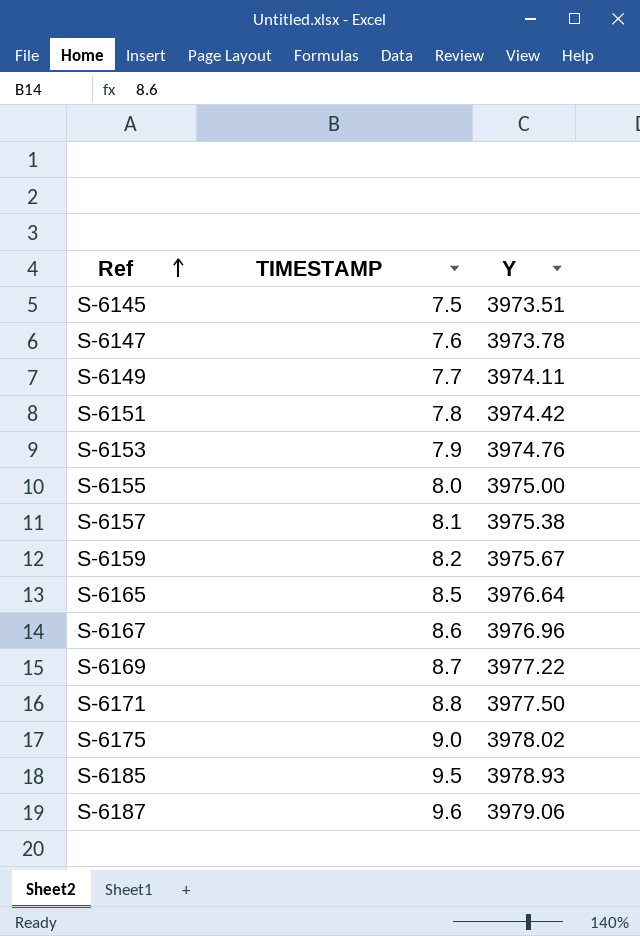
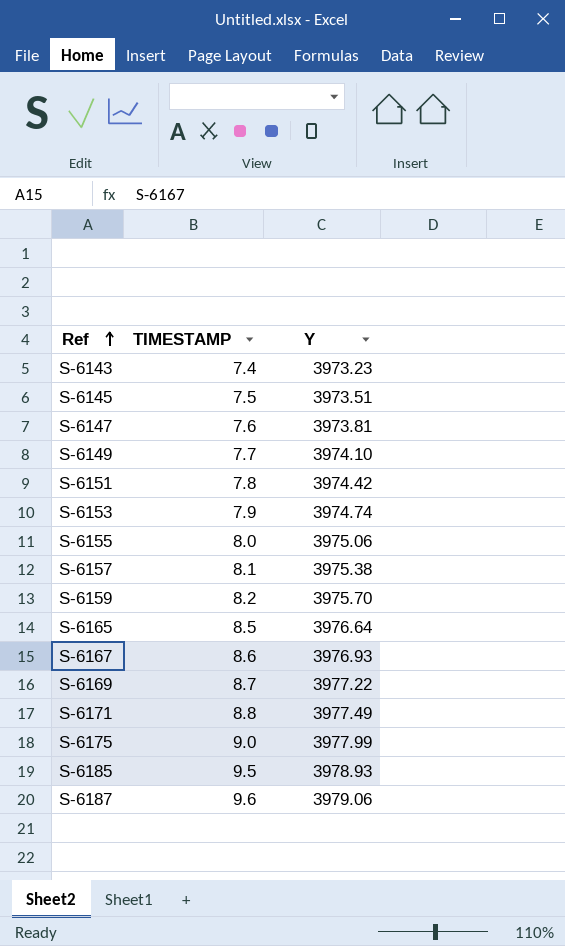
row S-6143: none -> 7.4 | 3973.23
S-6147 | Y: 3973.78 -> 3973.81
S-6149 | Y: 3974.11 -> 3974.10
S-6153 | Y: 3974.76 -> 3974.74
S-6155 | Y: 3975.00 -> 3975.06
S-6159 | Y: 3975.67 -> 3975.70
S-6167 | Y: 3976.96 -> 3976.93
S-6171 | Y: 3977.50 -> 3977.49
S-6175 | Y: 3978.02 -> 3977.99

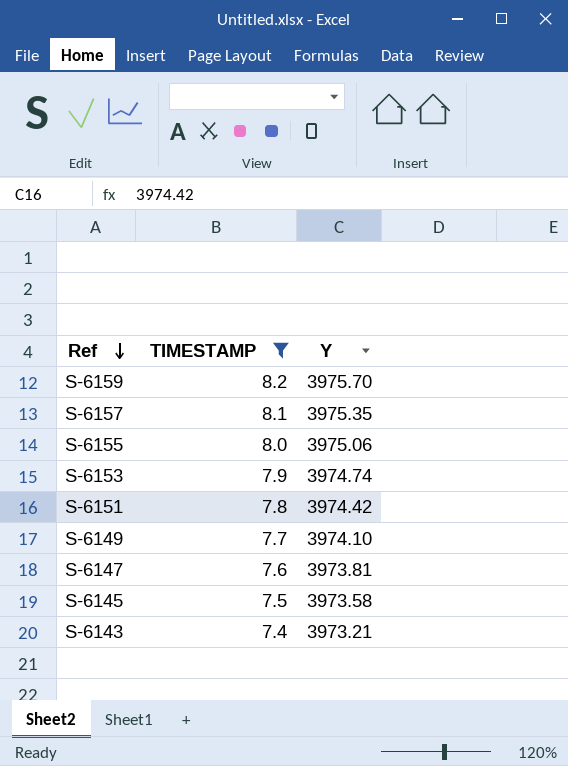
filter: none -> TIMESTAMP <= 8.2
row order: Ref ascending -> Ref descending
S-6157 | Y: 3975.38 -> 3975.35
S-6145 | Y: 3973.51 -> 3973.58
S-6143 | Y: 3973.23 -> 3973.21

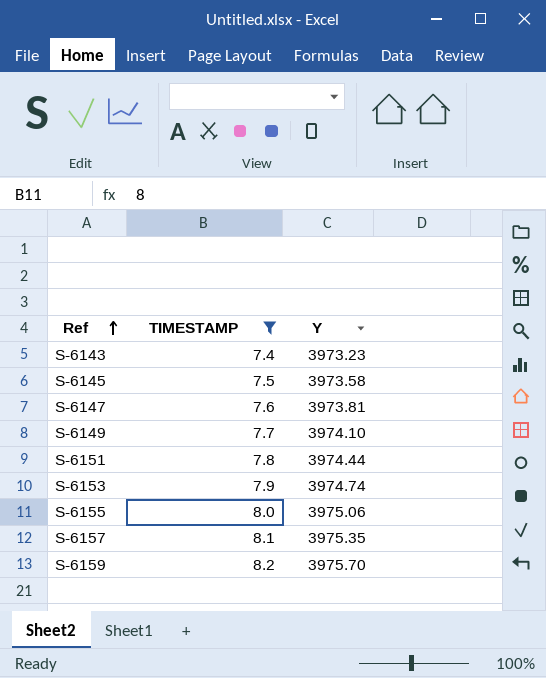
row order: Ref descending -> Ref ascending
S-6143 | Y: 3973.21 -> 3973.23
S-6151 | Y: 3974.42 -> 3974.44

